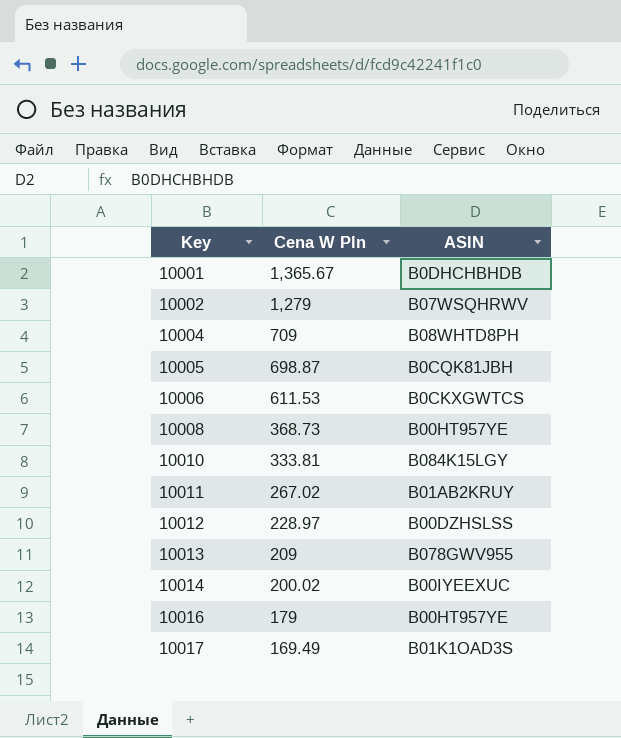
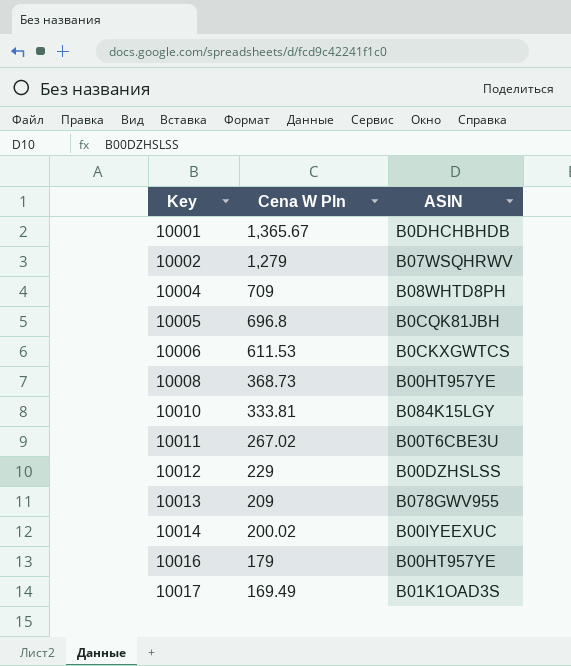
10005 | Cena W Pln: 698.87 -> 696.8
10011 | ASIN: B01AB2KRUY -> B00T6CBE3U
10012 | Cena W Pln: 228.97 -> 229

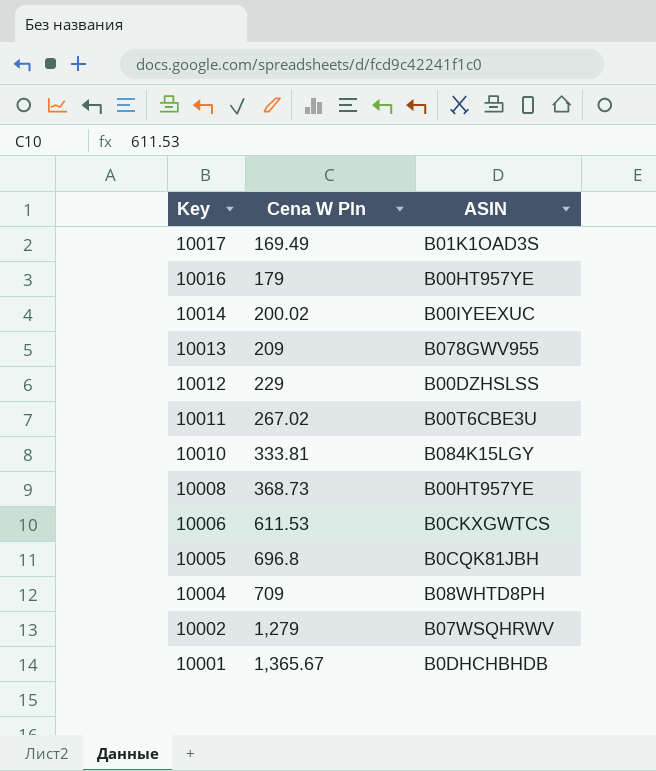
row order: Key ascending -> Key descending

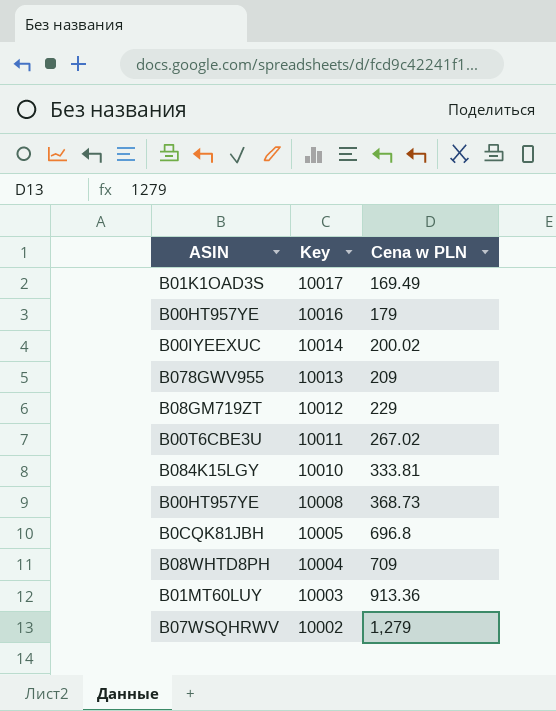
column ASIN | position: 3 -> 1
column name: Cena W Pln -> Cena w PLN
row 10006: 611.53 | B0CKXGWTCS -> none
row 10001: 1,365.67 | B0DHCHBHDB -> none
10012 | ASIN: B00DZHSLSS -> B08GM719ZT
row 10003: none -> B01MT60LUY | 913.36

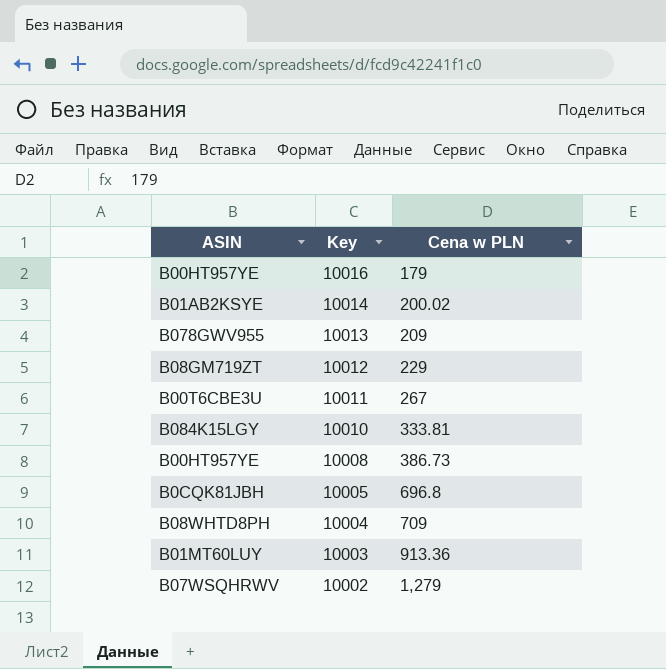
row 10017: B01K1OAD3S | 169.49 -> none
10014 | ASIN: B00IYEEXUC -> B01AB2KSYE
10011 | Cena w PLN: 267.02 -> 267
10008 | Cena w PLN: 368.73 -> 386.73

